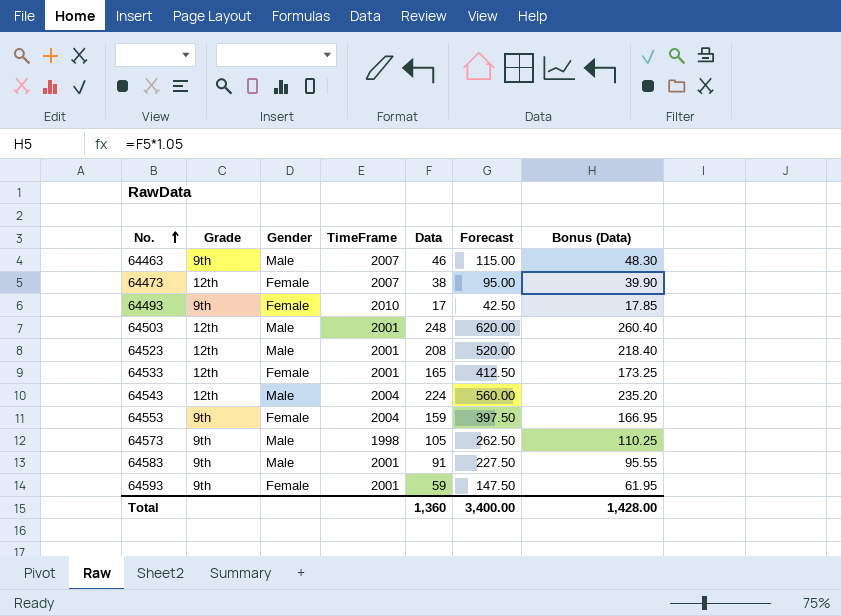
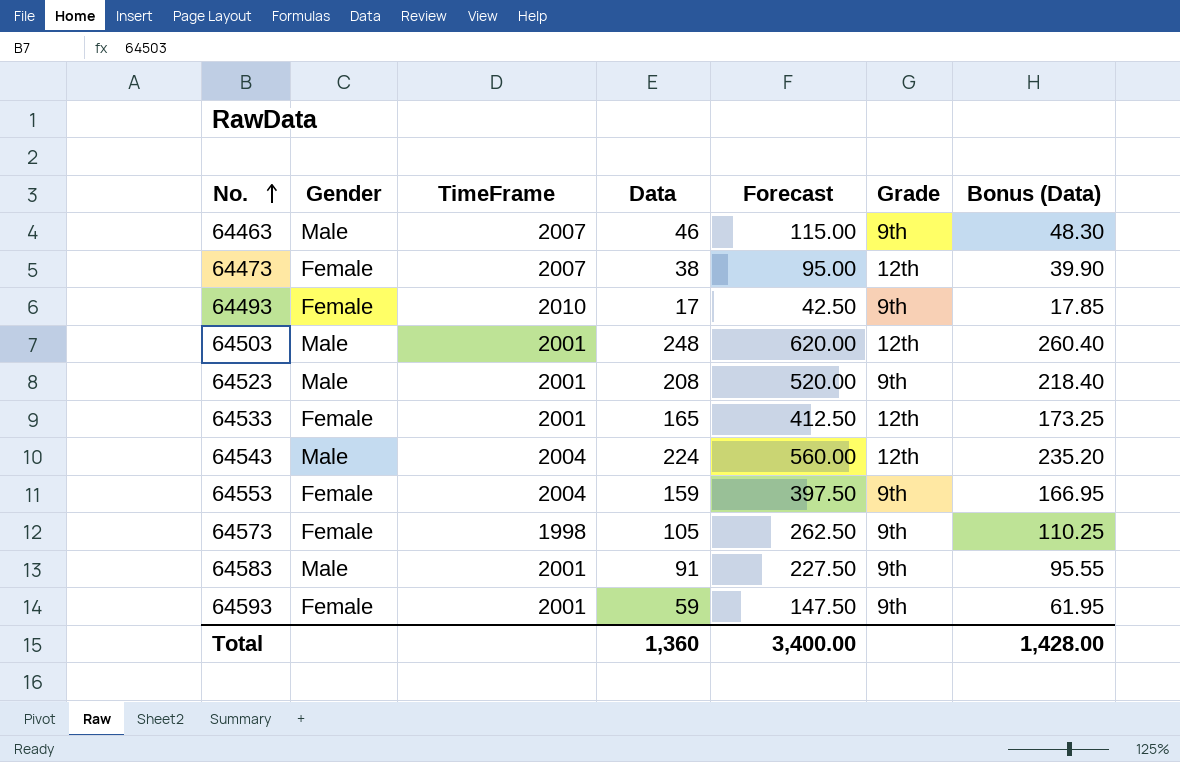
column Grade | position: 2 -> 6
64523 | Grade: 12th -> 9th
64573 | Gender: Male -> Female

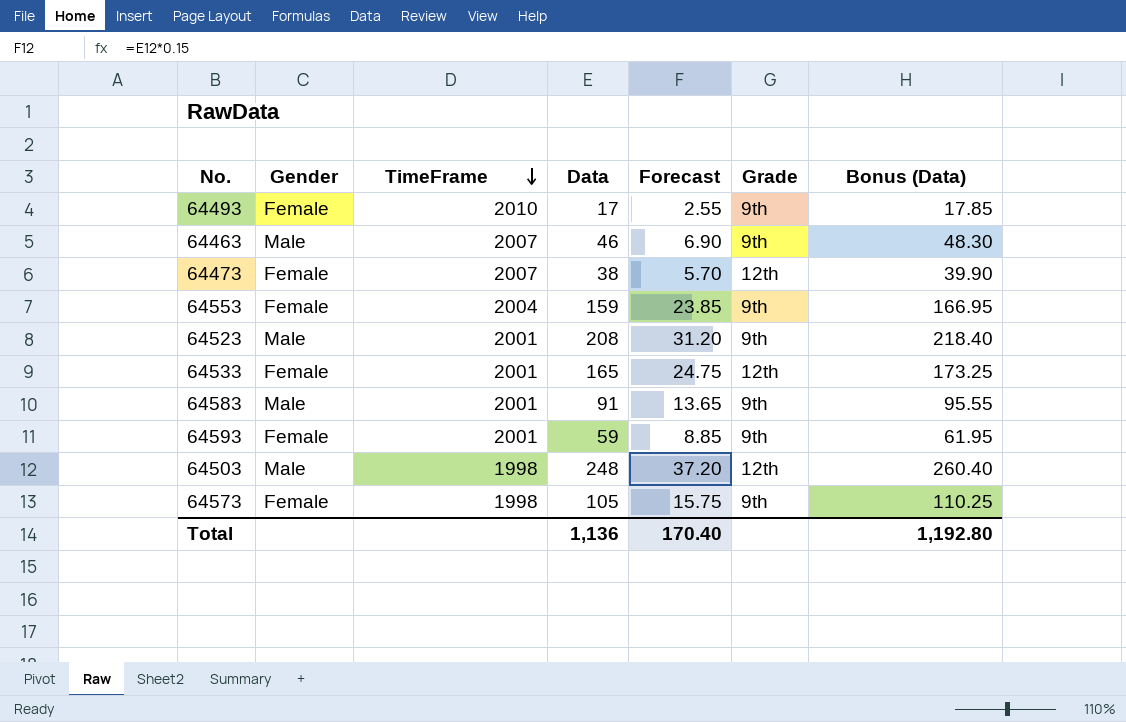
row order: No. ascending -> TimeFrame descending
column Forecast | formula: [Data] * 2.5 -> [Data] * 0.15
row 64543: Male | 2004 | 224 | 560.00 | 12th | 235.20 -> none
64503 | TimeFrame: 2001 -> 1998
Total | Data: 1,360 -> 1,136
Total | Forecast: 3,400.00 -> 170.40
Total | Bonus (Data): 1,428.00 -> 1,192.80

